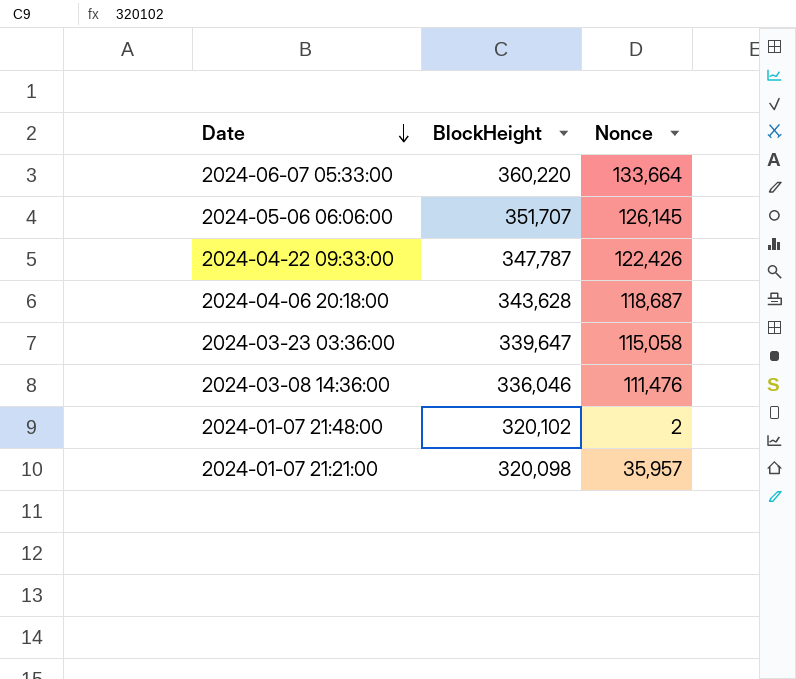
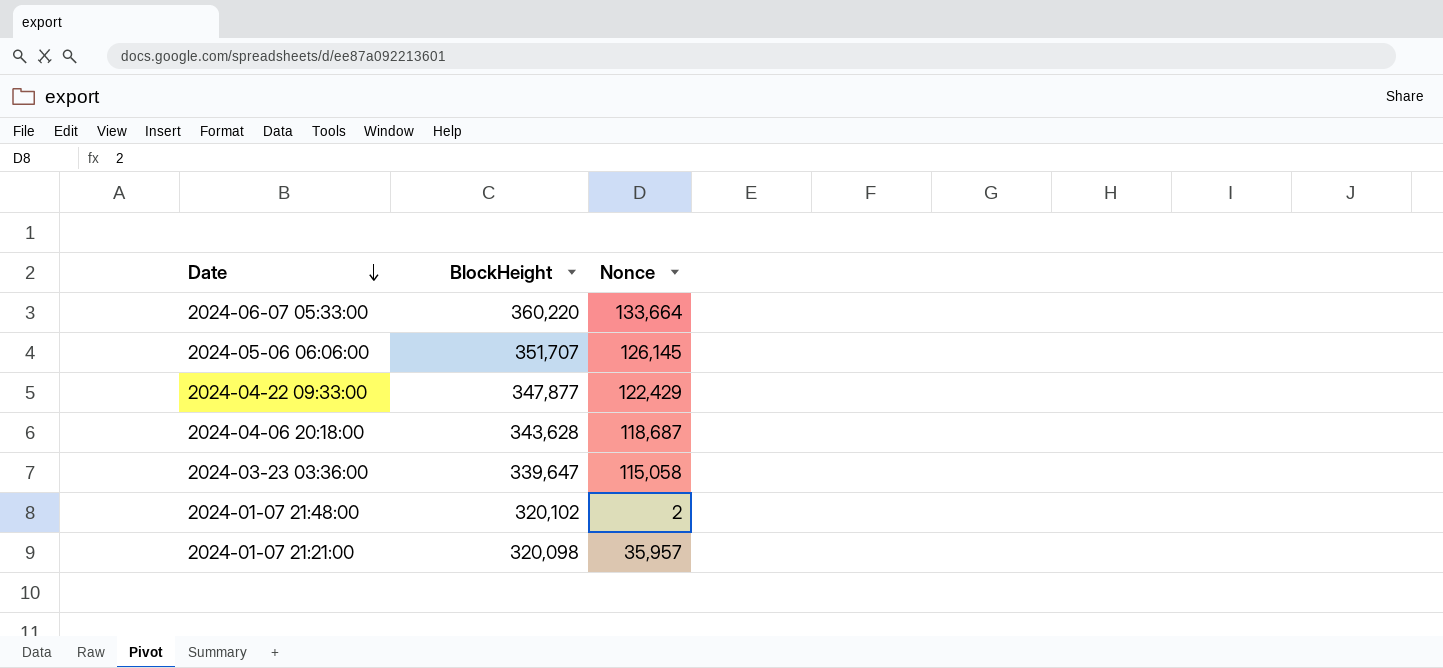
row 2024-03-08 14:36:00: 336,046 | 111,476 -> none
2024-04-22 09:33:00 | BlockHeight: 347,787 -> 347,877
2024-04-22 09:33:00 | Nonce: 122,426 -> 122,429

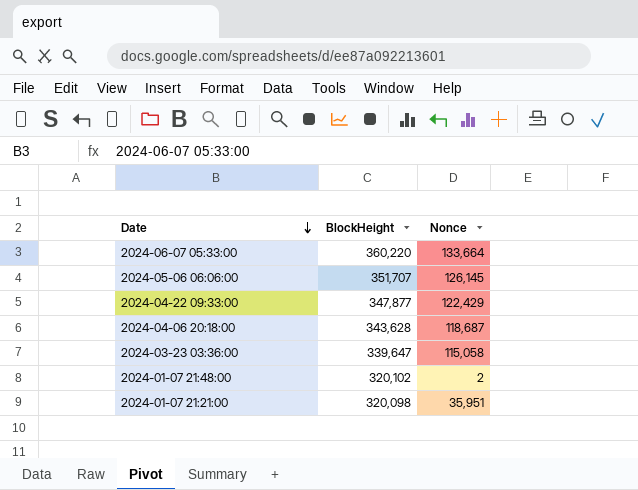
2024-01-07 21:21:00 | Nonce: 35,957 -> 35,951

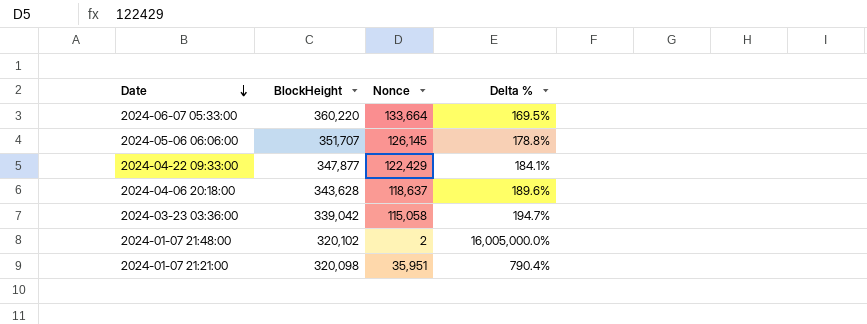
column Delta % | formula: none -> ([BlockHeight] - [Nonce]) / [Nonce]
2024-04-06 20:18:00 | Nonce: 118,687 -> 118,637
2024-03-23 03:36:00 | BlockHeight: 339,647 -> 339,042

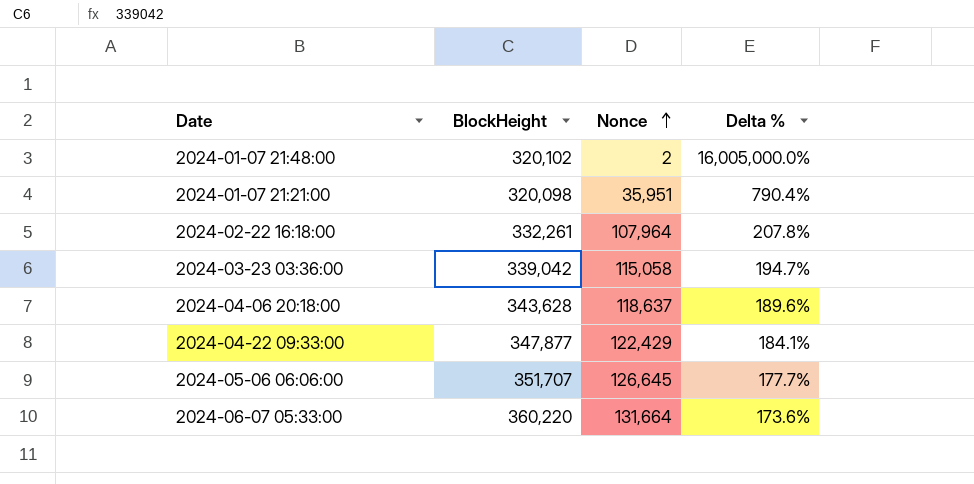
row order: Date descending -> Nonce ascending
row 2024-02-22 16:18:00: none -> 332,261 | 107,964 | 207.8%
2024-05-06 06:06:00 | Nonce: 126,145 -> 126,645
2024-05-06 06:06:00 | Delta %: 178.8% -> 177.7%
2024-06-07 05:33:00 | Nonce: 133,664 -> 131,664
2024-06-07 05:33:00 | Delta %: 169.5% -> 173.6%

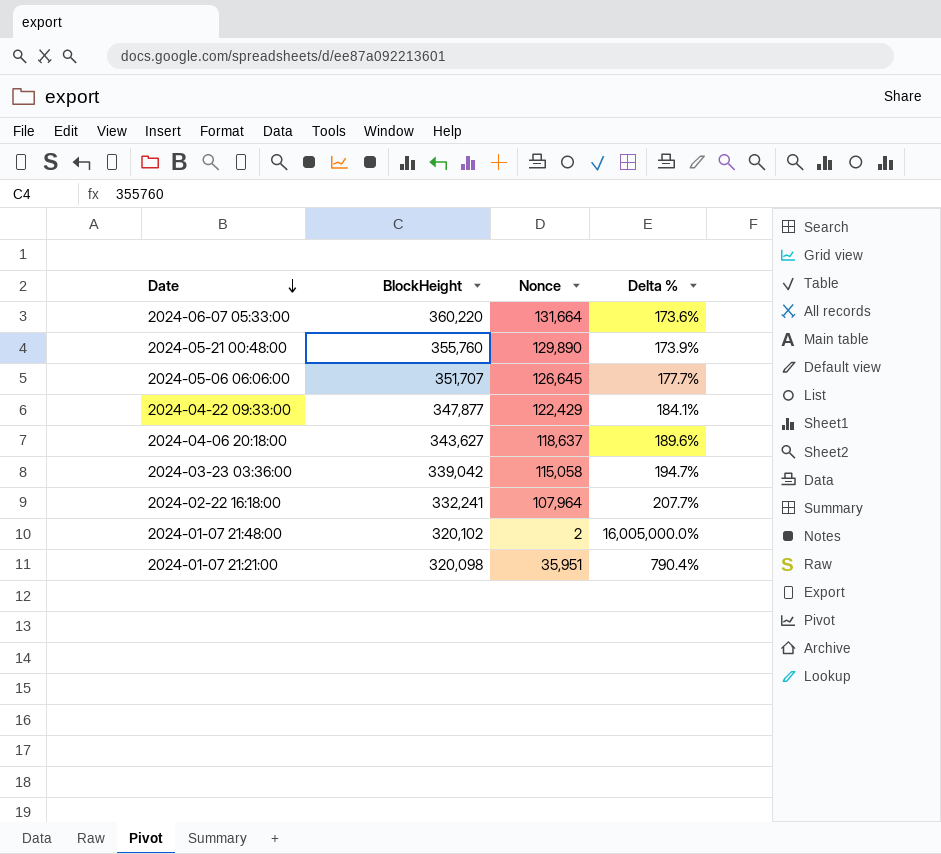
row order: Nonce ascending -> Date descending
row 2024-05-21 00:48:00: none -> 355,760 | 129,890 | 173.9%
2024-04-06 20:18:00 | BlockHeight: 343,628 -> 343,627
2024-02-22 16:18:00 | BlockHeight: 332,261 -> 332,241
2024-02-22 16:18:00 | Delta %: 207.8% -> 207.7%

